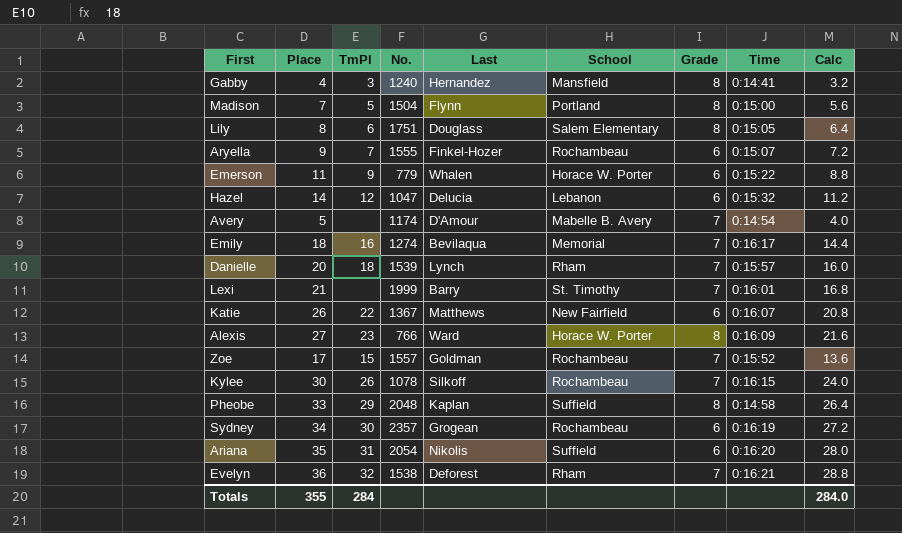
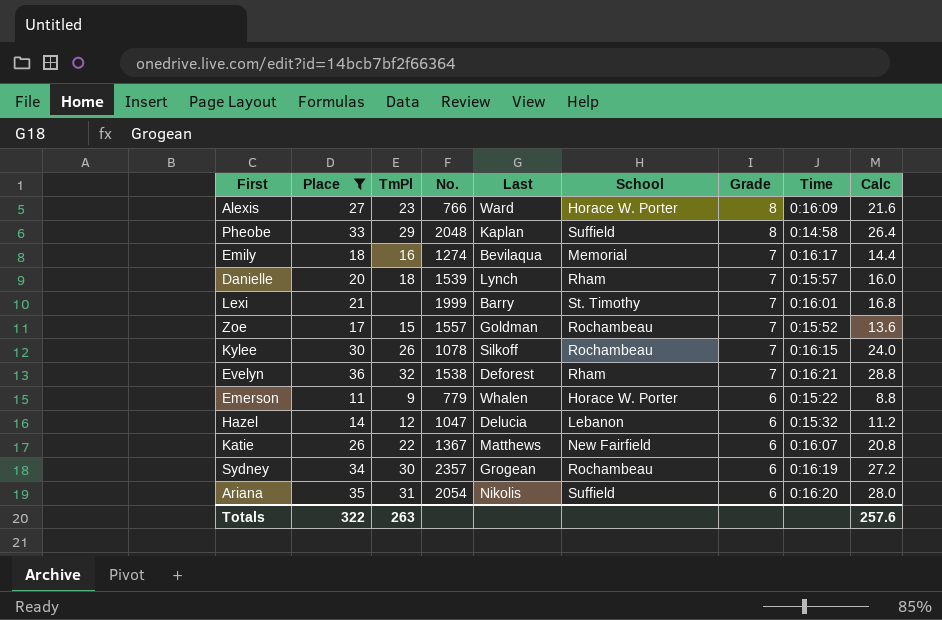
filter: none -> Place >= 11
row order: none -> Grade descending
Totals | Place: 355 -> 322
Totals | TmPl: 284 -> 263
Totals | Calc: 284.0 -> 257.6

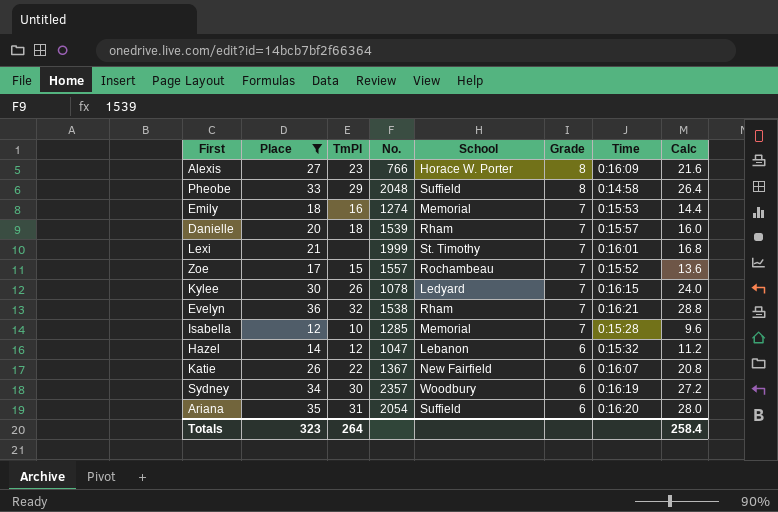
column Last | position: 5 -> none
row Emerson: 11 | 9 | 779 | Whalen | Horace W. Porter | 6 | 0:15:22 | 8.8 -> none
Emily | Time: 0:16:17 -> 0:15:53
Kylee | School: Rochambeau -> Ledyard
row Isabella: none -> 12 | 10 | 1285 | Memorial | 7 | 0:15:28 | 9.6
Sydney | School: Rochambeau -> Woodbury
Totals | Place: 322 -> 323
Totals | TmPl: 263 -> 264
Totals | Calc: 257.6 -> 258.4

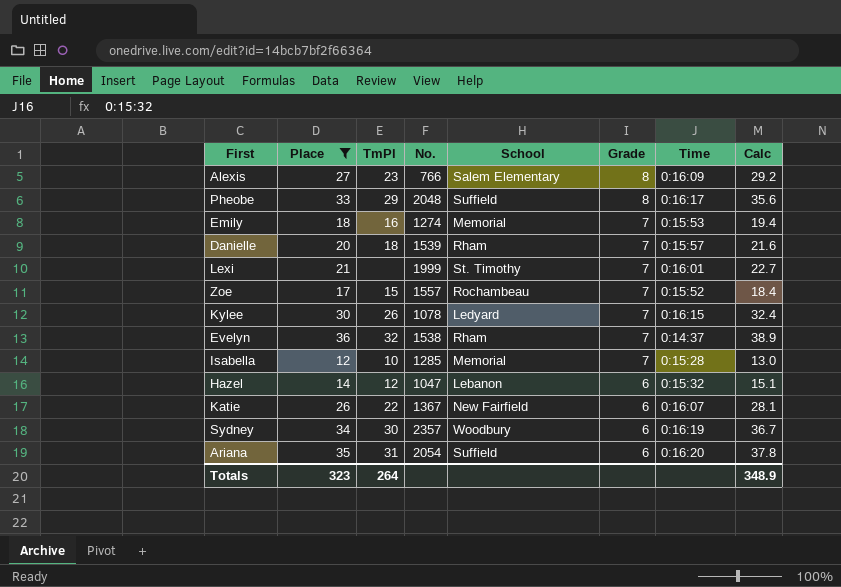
column Calc | formula: [Place] * 0.8 -> [Place] * 1.08
Alexis | School: Horace W. Porter -> Salem Elementary
Pheobe | Time: 0:14:58 -> 0:16:17
Evelyn | Time: 0:16:21 -> 0:14:37
Totals | Calc: 258.4 -> 348.9

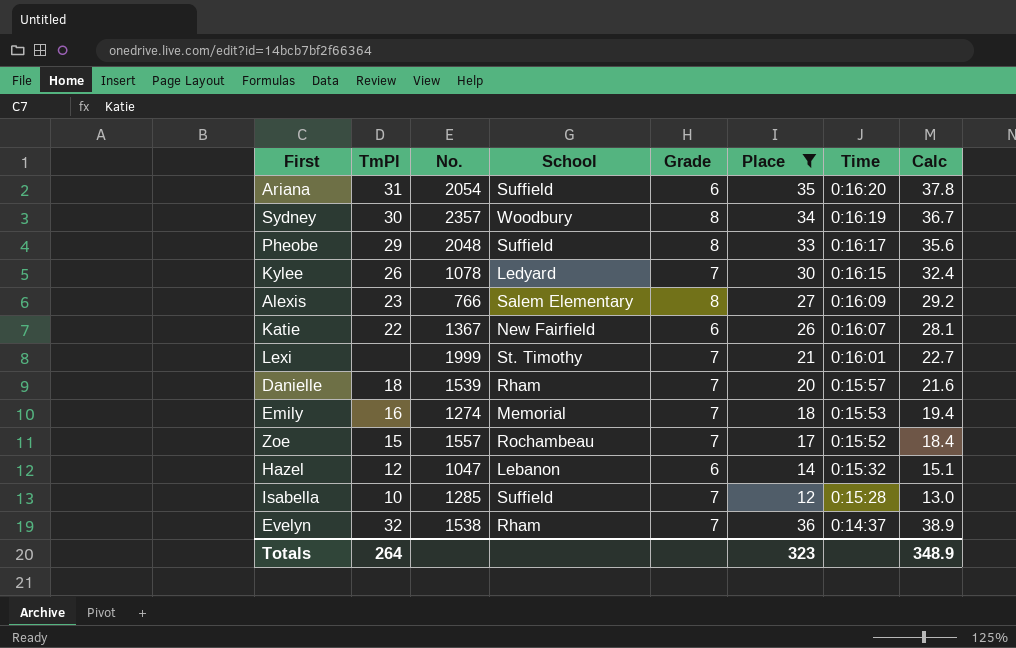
row order: Grade descending -> Time descending
column Place | position: 2 -> 6
Sydney | Grade: 6 -> 8
Isabella | School: Memorial -> Suffield

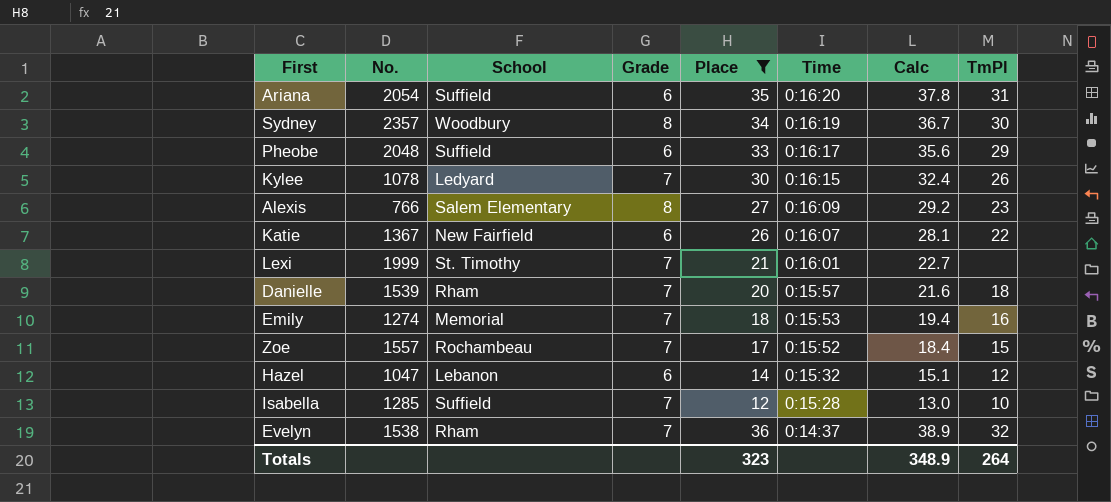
column TmPl | position: 2 -> 8
Pheobe | Grade: 8 -> 6

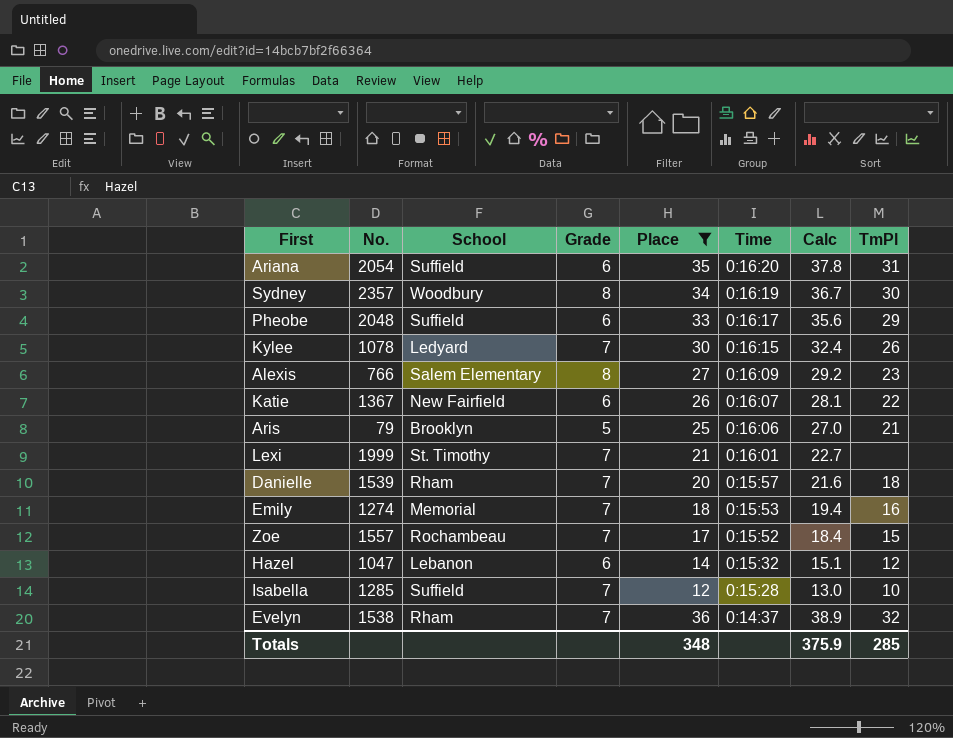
row Aris: none -> 79 | Brooklyn | 5 | 25 | 0:16:06 | 27.0 | 21
Totals | Place: 323 -> 348
Totals | Calc: 348.9 -> 375.9
Totals | TmPl: 264 -> 285

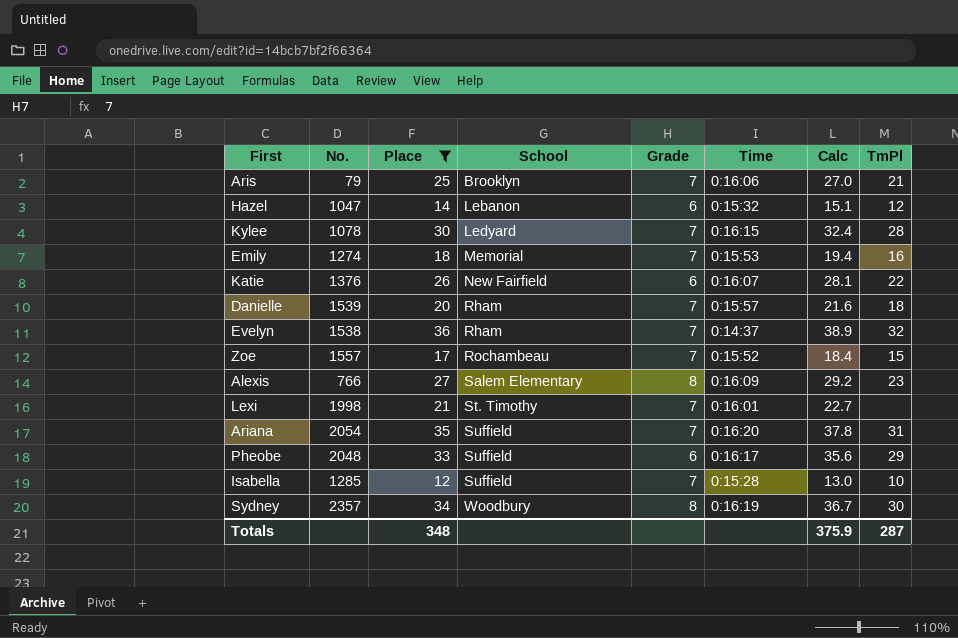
row order: Time descending -> School ascending
column Place | position: 5 -> 3
Aris | Grade: 5 -> 7
Kylee | TmPl: 26 -> 28
Katie | No.: 1367 -> 1376
Lexi | No.: 1999 -> 1998
Ariana | Grade: 6 -> 7
Totals | TmPl: 285 -> 287

